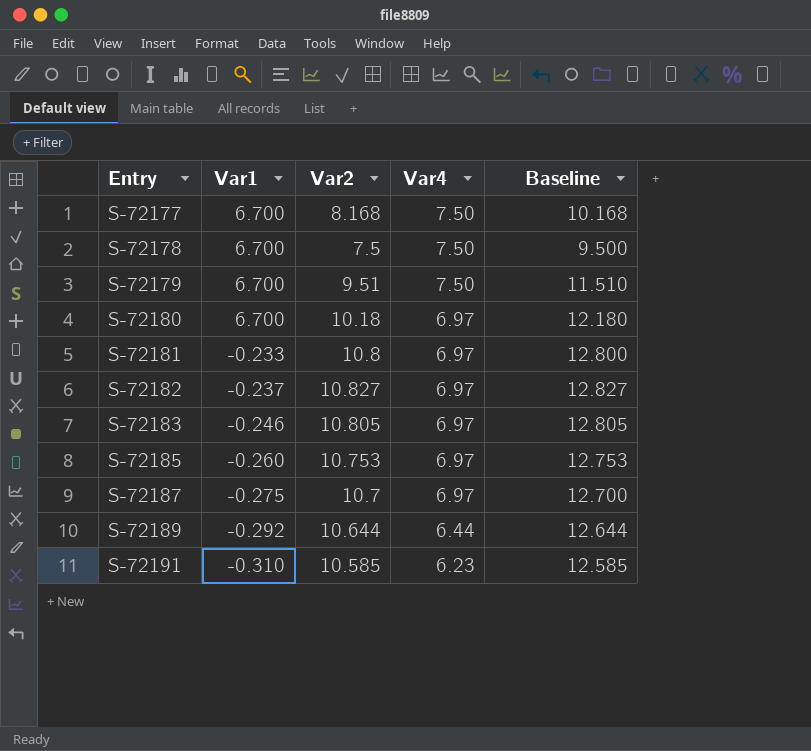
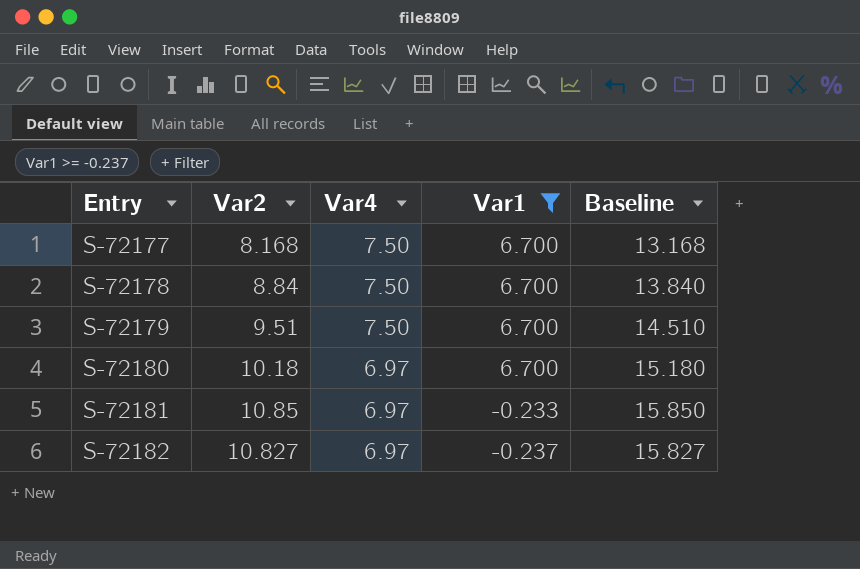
filter: none -> Var1 >= -0.237
column Var1 | position: 2 -> 4
column Baseline | formula: [Var2] + 2 -> [Var2] + 5
S-72178 | Var2: 7.5 -> 8.84
S-72181 | Var2: 10.8 -> 10.85

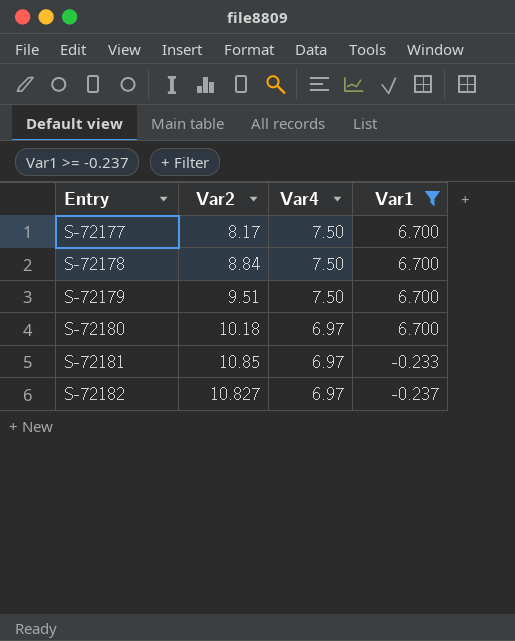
column Baseline | formula: [Var2] + 5 -> none
S-72177 | Var2: 8.168 -> 8.17

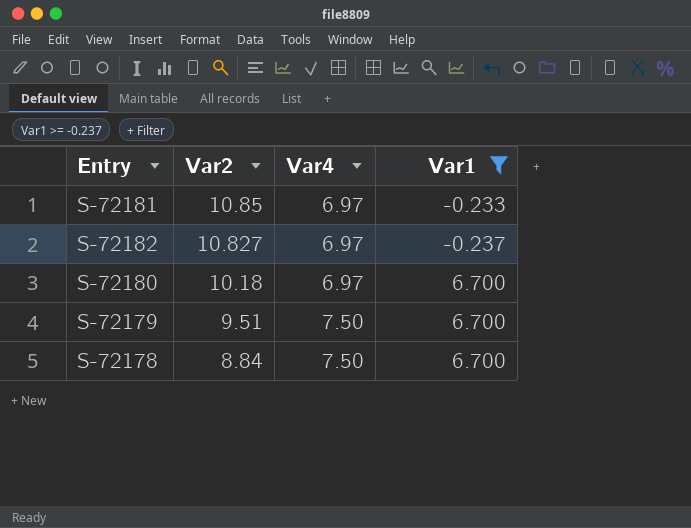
row order: Entry ascending -> Var2 descending
row S-72177: 8.17 | 7.50 | 6.700 -> none

